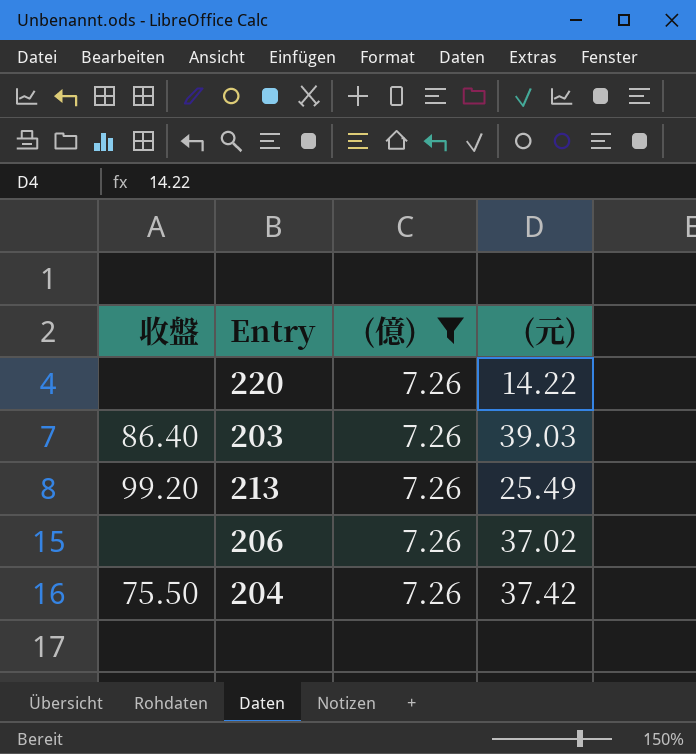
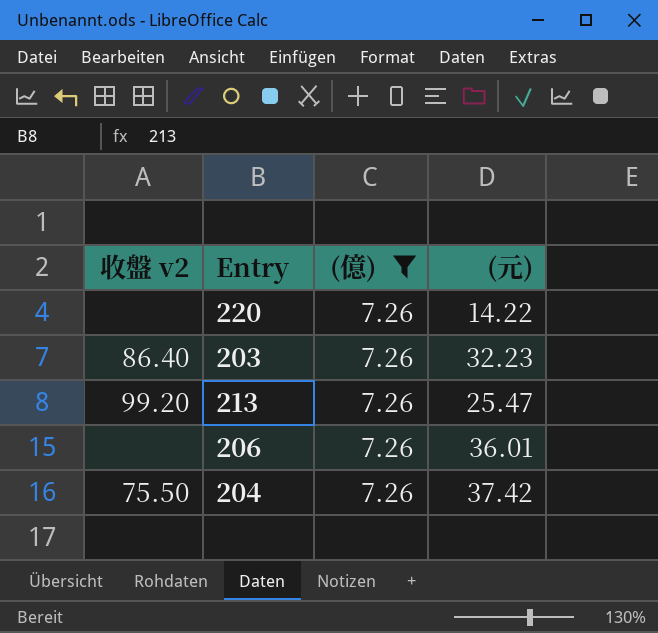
column name: 收盤 -> 收盤 v2
203 | (元): 39.03 -> 32.23
213 | (元): 25.49 -> 25.47
206 | (元): 37.02 -> 36.01

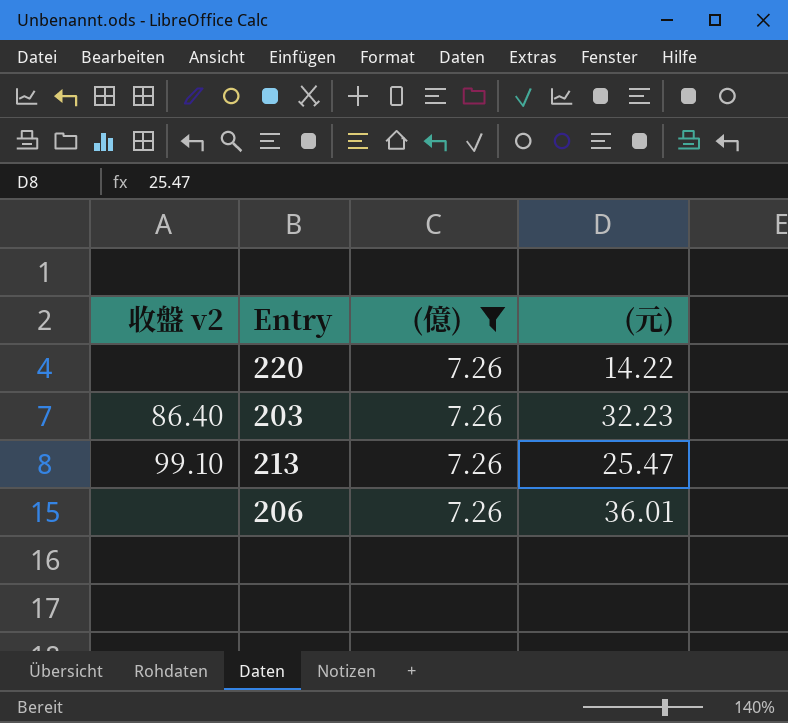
row 204: 75.50 | 7.26 | 37.42 -> none
213 | 收盤 v2: 99.20 -> 99.10

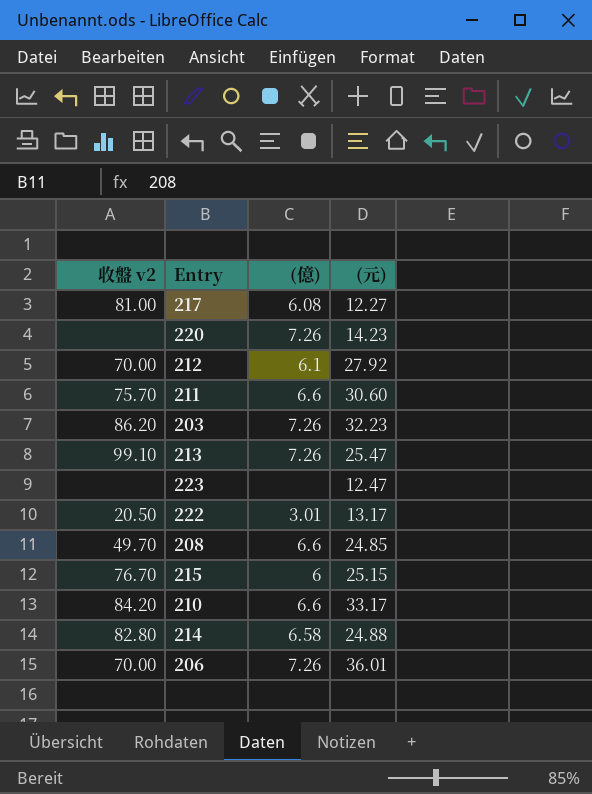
filter: (億) = 7.26 -> none
220 | (元): 14.22 -> 14.23
203 | 收盤 v2: 86.40 -> 86.20
206 | 收盤 v2: none -> 70.00

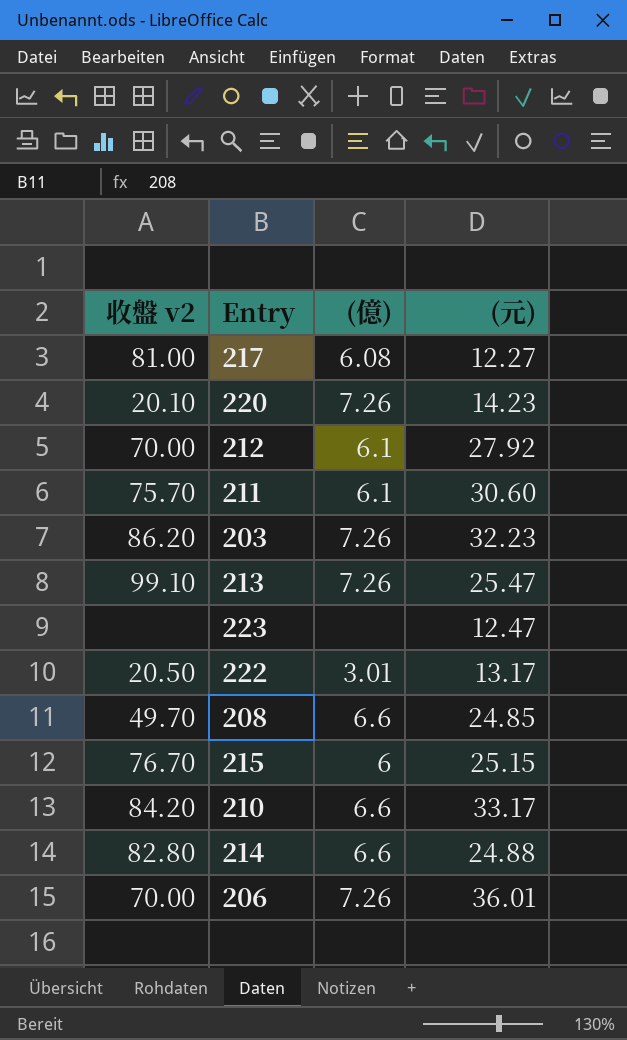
220 | 收盤 v2: none -> 20.10
211 | (億): 6.6 -> 6.1
214 | (億): 6.58 -> 6.6

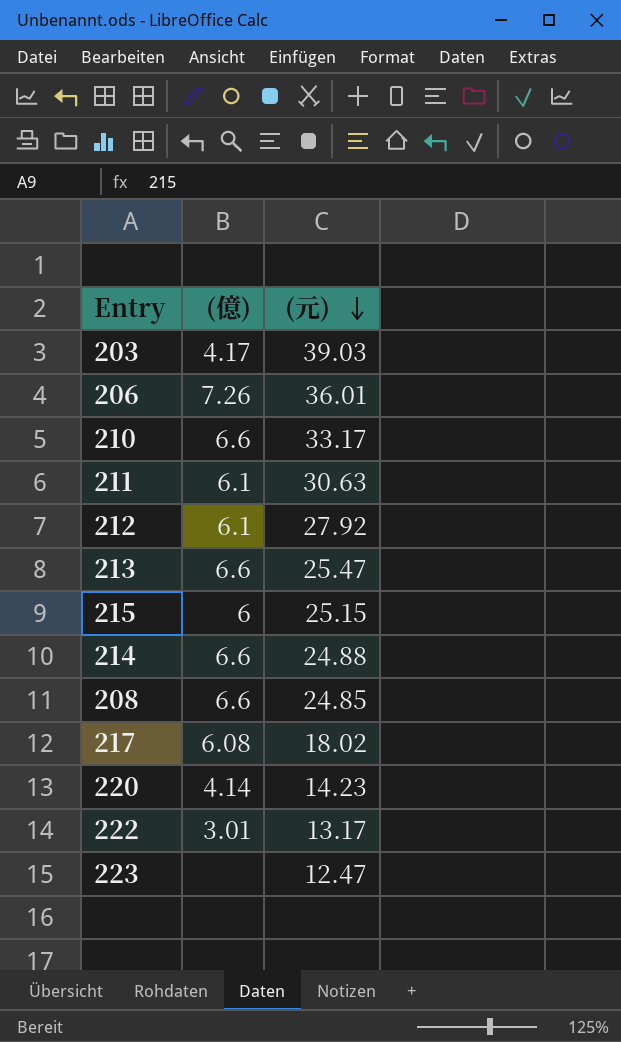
row order: none -> (元) descending
column 收盤 v2 | position: 1 -> none
203 | (億): 7.26 -> 4.17
203 | (元): 32.23 -> 39.03
211 | (元): 30.60 -> 30.63
213 | (億): 7.26 -> 6.6
217 | (元): 12.27 -> 18.02
220 | (億): 7.26 -> 4.14

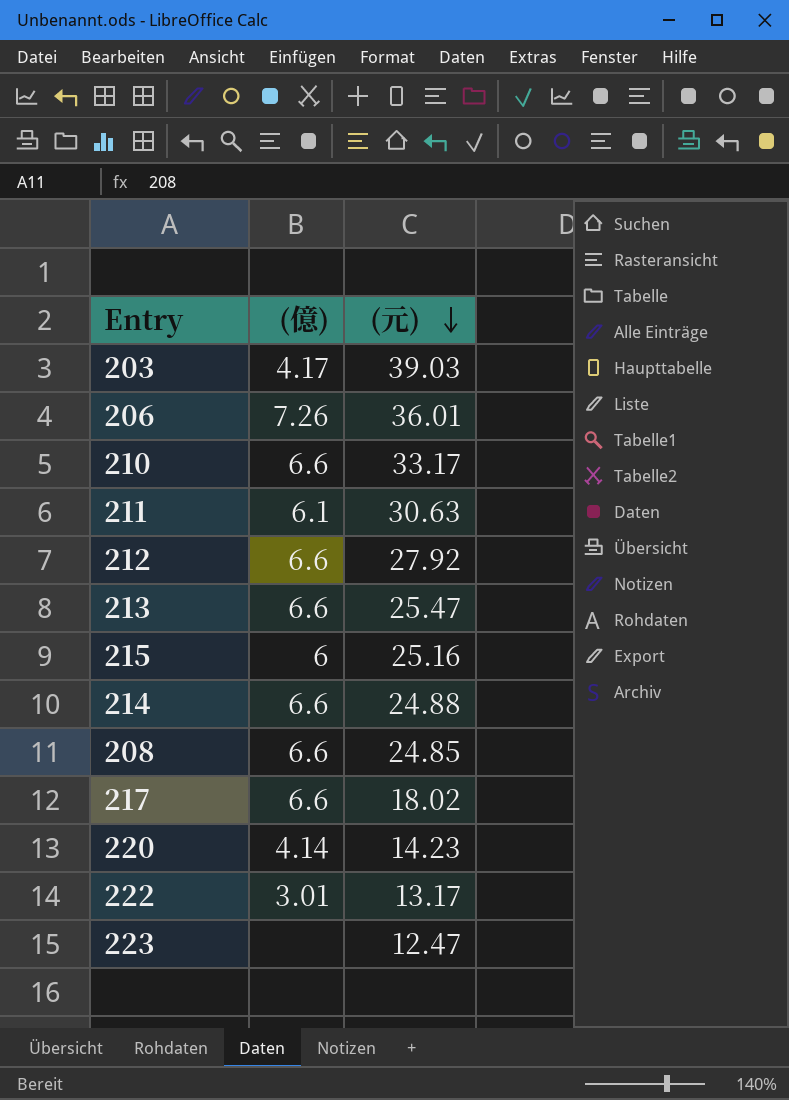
212 | (億): 6.1 -> 6.6
215 | (元): 25.15 -> 25.16
217 | (億): 6.08 -> 6.6

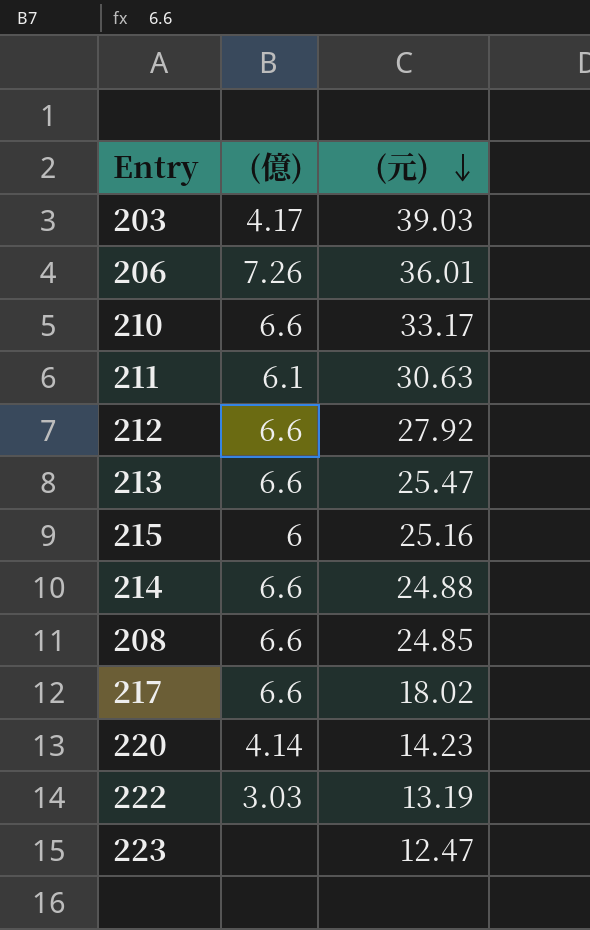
222 | (億): 3.01 -> 3.03
222 | (元): 13.17 -> 13.19

